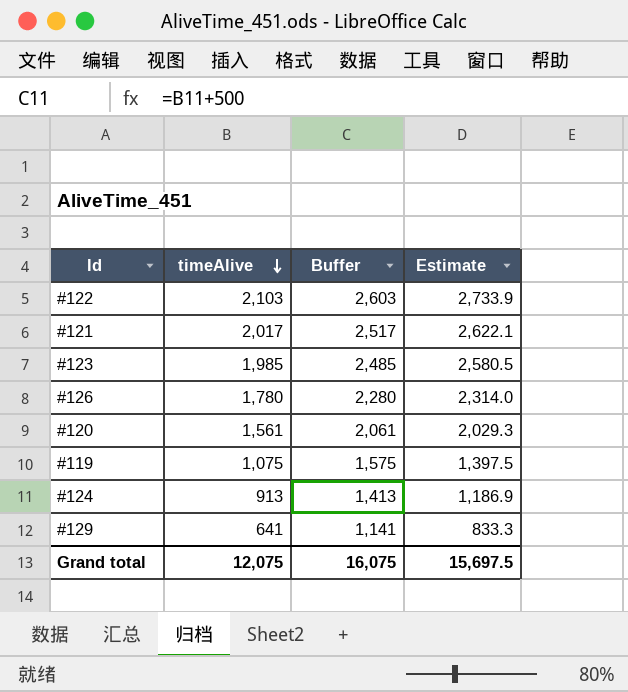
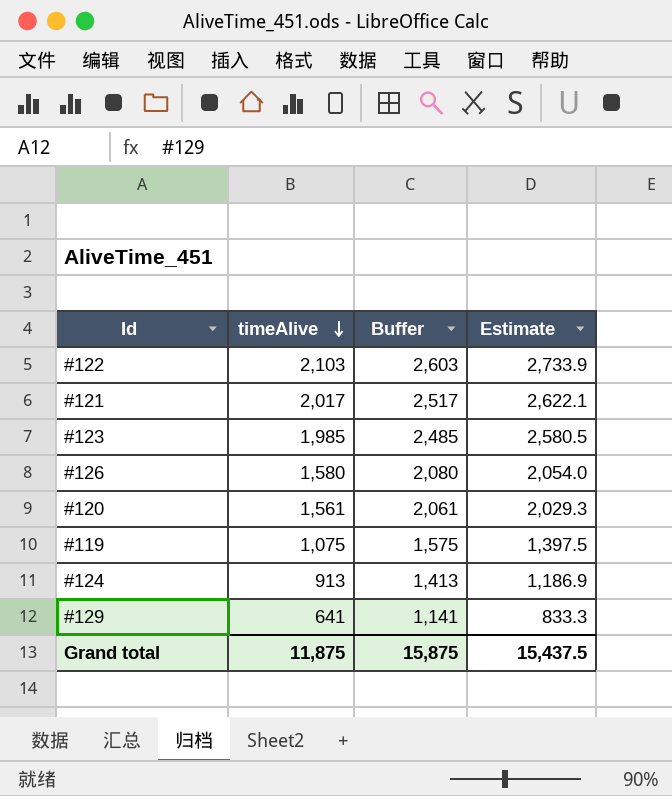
#126 | timeAlive: 1,780 -> 1,580
#126 | Buffer: 2,280 -> 2,080
#126 | Estimate: 2,314.0 -> 2,054.0
Grand total | timeAlive: 12,075 -> 11,875
Grand total | Buffer: 16,075 -> 15,875
Grand total | Estimate: 15,697.5 -> 15,437.5

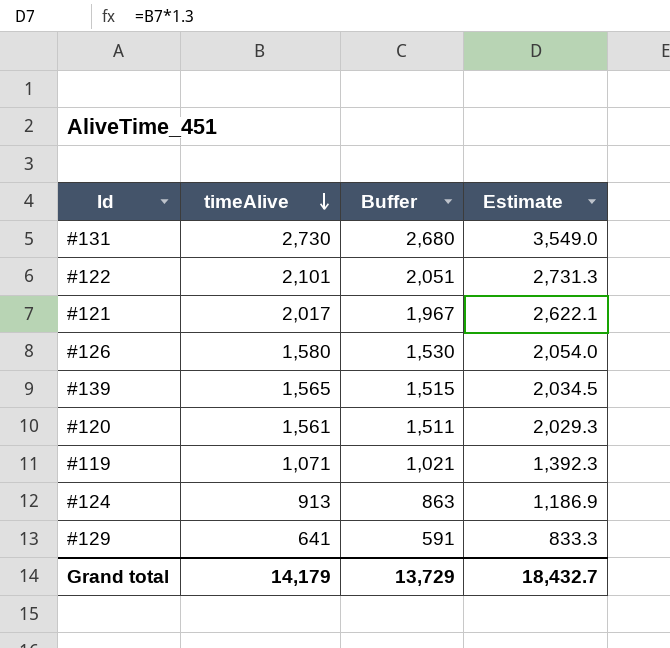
column Buffer | formula: [timeAlive] + 500 -> [timeAlive] - 50
row #123: 1,985 | 2,485 | 2,580.5 -> none
row #131: none -> 2,730 | 2,680 | 3,549.0
#122 | timeAlive: 2,103 -> 2,101
#122 | Estimate: 2,733.9 -> 2,731.3
row #139: none -> 1,565 | 1,515 | 2,034.5
#119 | timeAlive: 1,075 -> 1,071
#119 | Estimate: 1,397.5 -> 1,392.3
Grand total | timeAlive: 11,875 -> 14,179
Grand total | Buffer: 15,875 -> 13,729
Grand total | Estimate: 15,437.5 -> 18,432.7

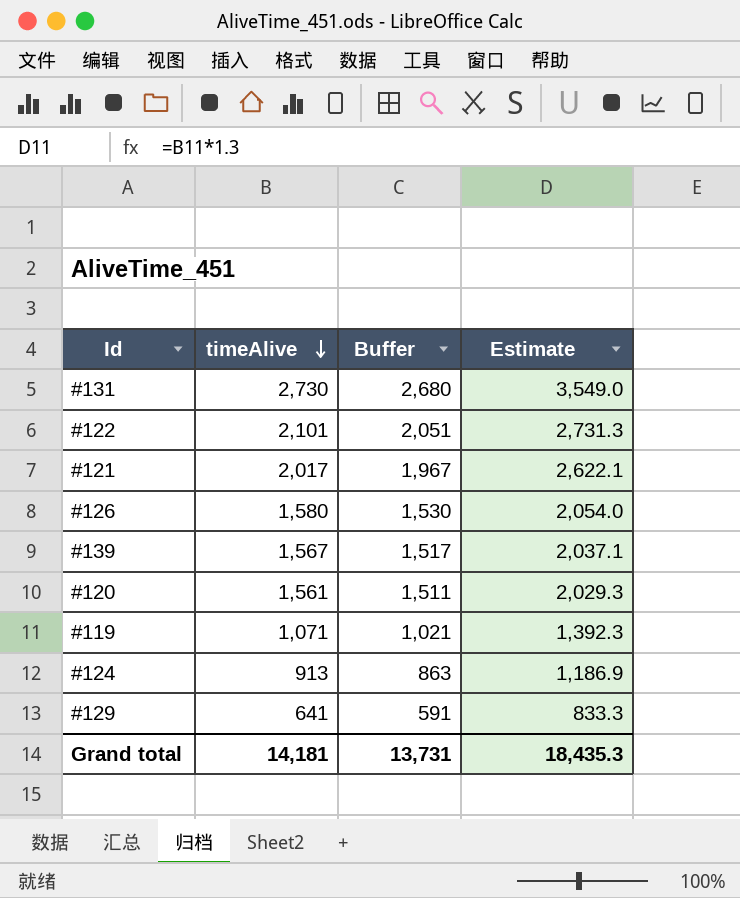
#139 | timeAlive: 1,565 -> 1,567
#139 | Buffer: 1,515 -> 1,517
#139 | Estimate: 2,034.5 -> 2,037.1
Grand total | timeAlive: 14,179 -> 14,181
Grand total | Buffer: 13,729 -> 13,731
Grand total | Estimate: 18,432.7 -> 18,435.3

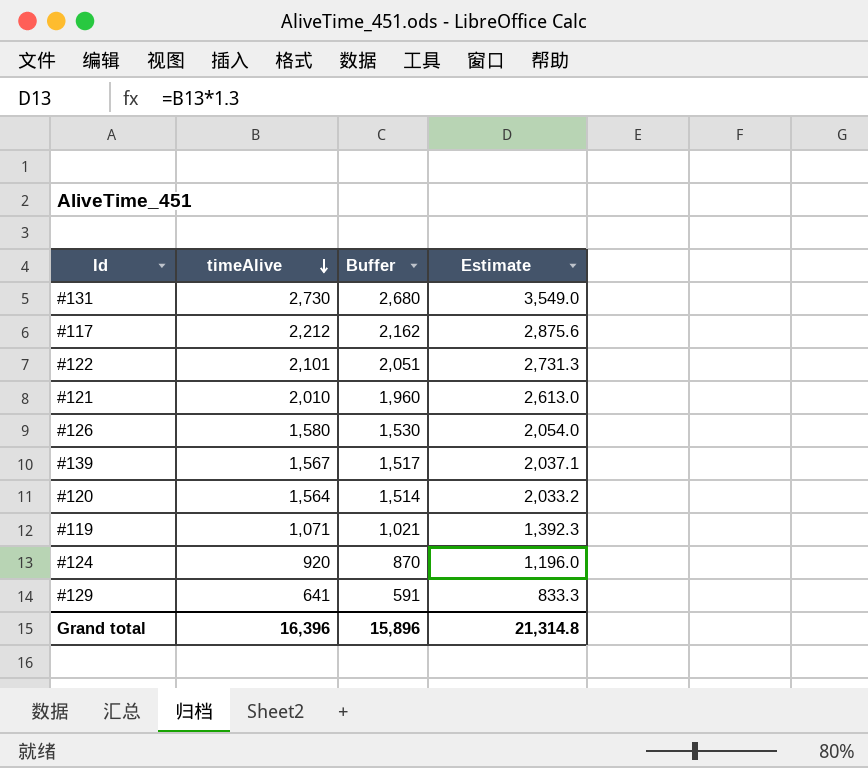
row #117: none -> 2,212 | 2,162 | 2,875.6
#121 | timeAlive: 2,017 -> 2,010
#121 | Buffer: 1,967 -> 1,960
#121 | Estimate: 2,622.1 -> 2,613.0
#120 | timeAlive: 1,561 -> 1,564
#120 | Buffer: 1,511 -> 1,514
#120 | Estimate: 2,029.3 -> 2,033.2
#124 | timeAlive: 913 -> 920
#124 | Buffer: 863 -> 870
#124 | Estimate: 1,186.9 -> 1,196.0
Grand total | timeAlive: 14,181 -> 16,396
Grand total | Buffer: 13,731 -> 15,896
Grand total | Estimate: 18,435.3 -> 21,314.8

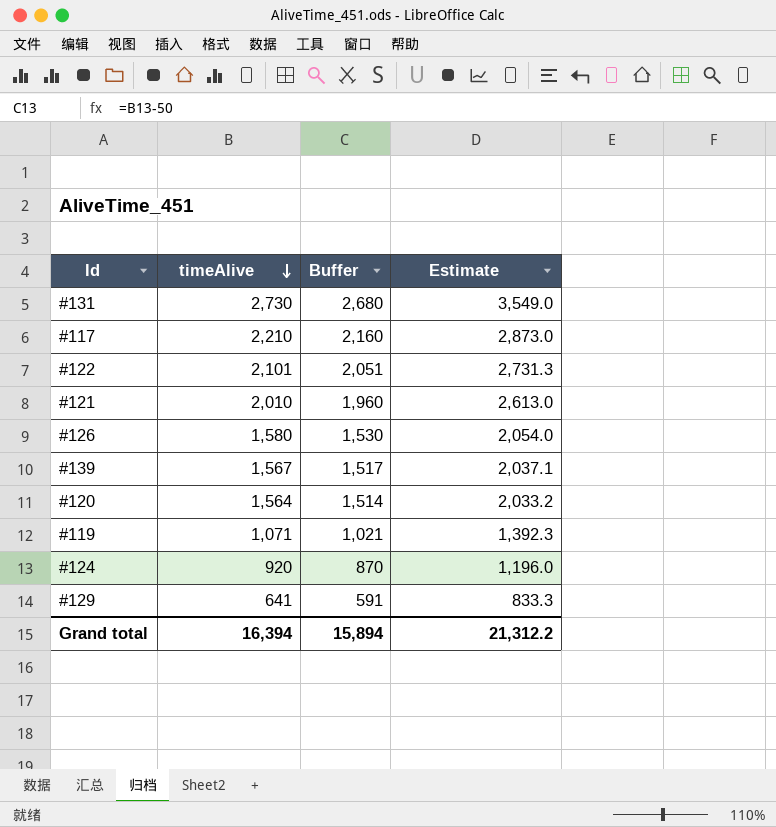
#117 | timeAlive: 2,212 -> 2,210
#117 | Buffer: 2,162 -> 2,160
#117 | Estimate: 2,875.6 -> 2,873.0
Grand total | timeAlive: 16,396 -> 16,394
Grand total | Buffer: 15,896 -> 15,894
Grand total | Estimate: 21,314.8 -> 21,312.2

